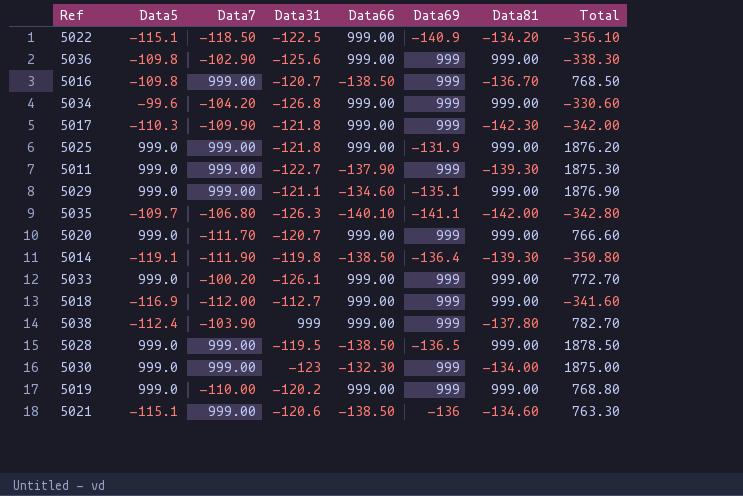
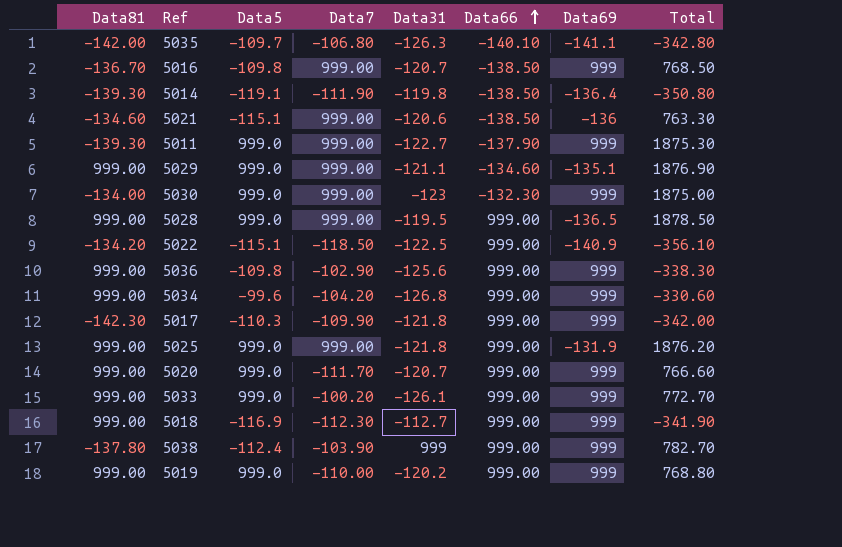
row order: none -> Data66 ascending
column Data81 | position: 7 -> 1
5028 | Data66: -138.50 -> 999.00
5018 | Data7: -112.00 -> -112.30
5018 | Total: -341.60 -> -341.90

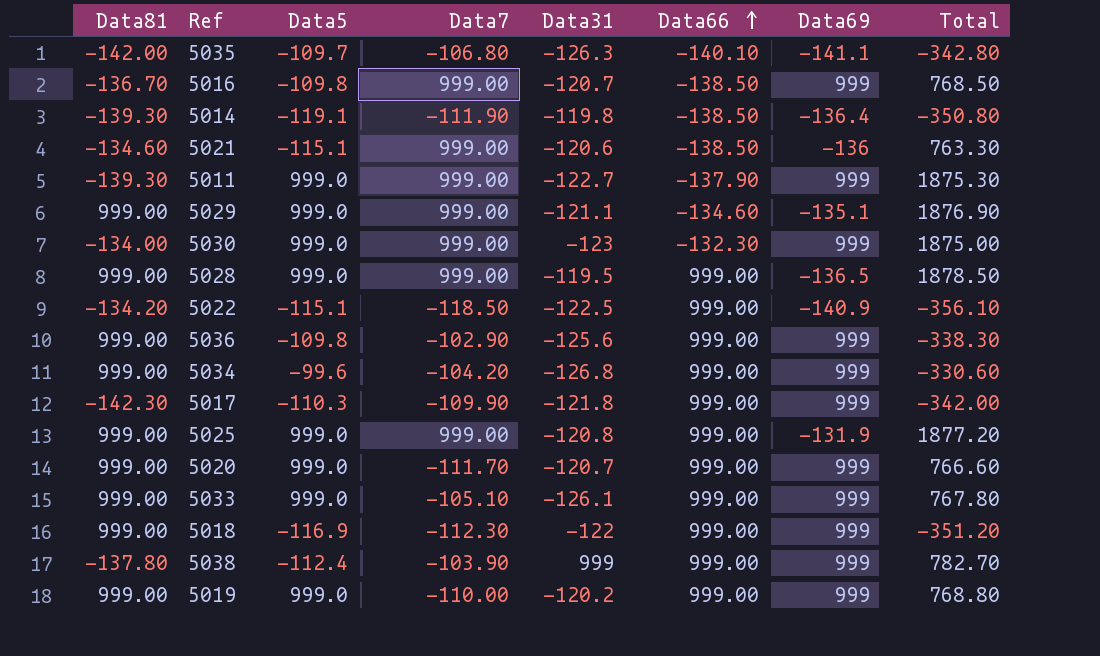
5025 | Data31: -121.8 -> -120.8
5025 | Total: 1876.20 -> 1877.20
5033 | Data7: -100.20 -> -105.10
5033 | Total: 772.70 -> 767.80
5018 | Data31: -112.7 -> -122
5018 | Total: -341.90 -> -351.20

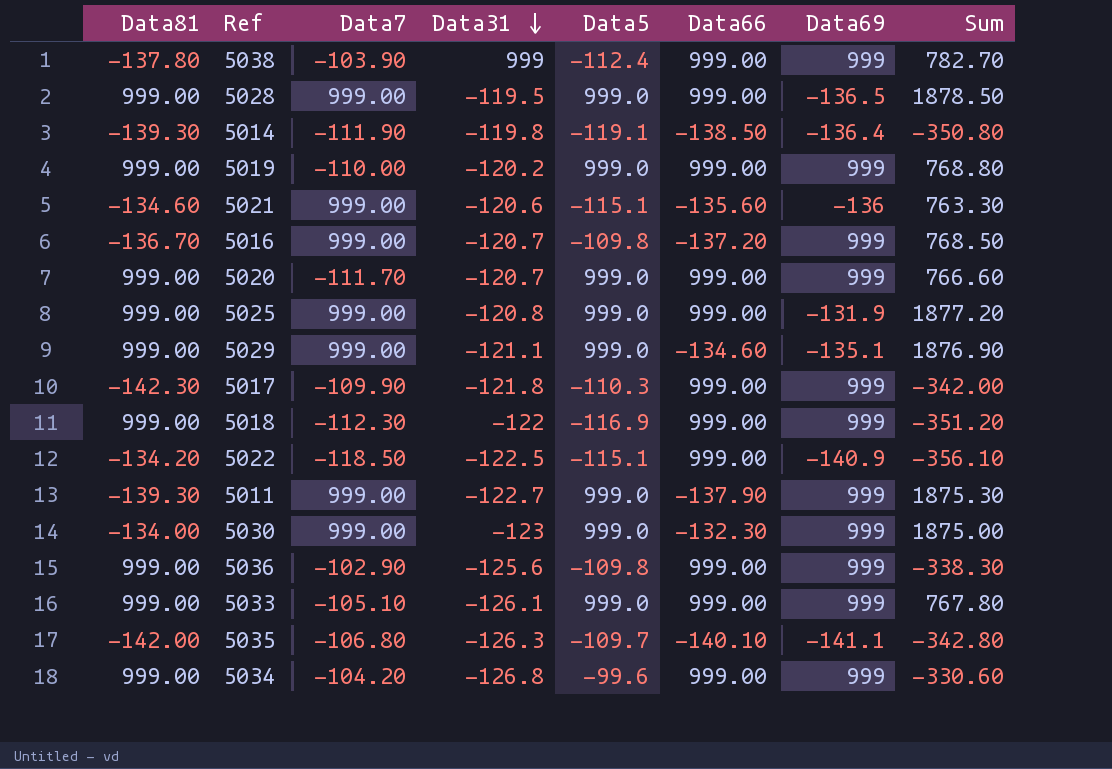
row order: Data66 ascending -> Data31 descending
column Data5 | position: 3 -> 5
column name: Total -> Sum
5021 | Data66: -138.50 -> -135.60
5016 | Data66: -138.50 -> -137.20

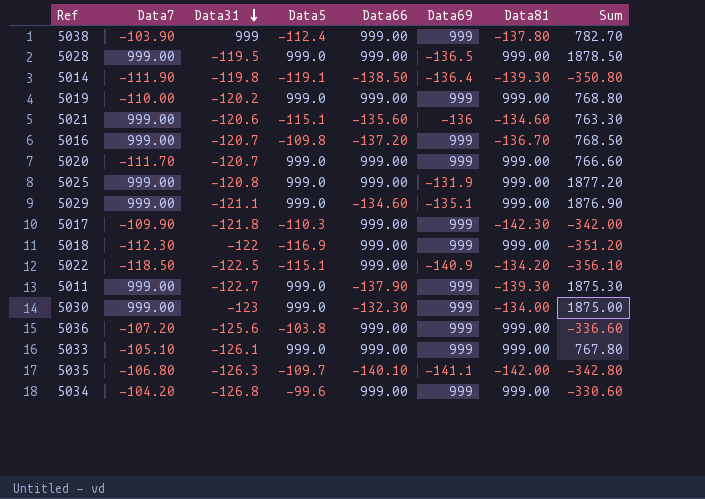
column Data81 | position: 1 -> 7
5036 | Data7: -102.90 -> -107.20
5036 | Data5: -109.8 -> -103.8
5036 | Sum: -338.30 -> -336.60

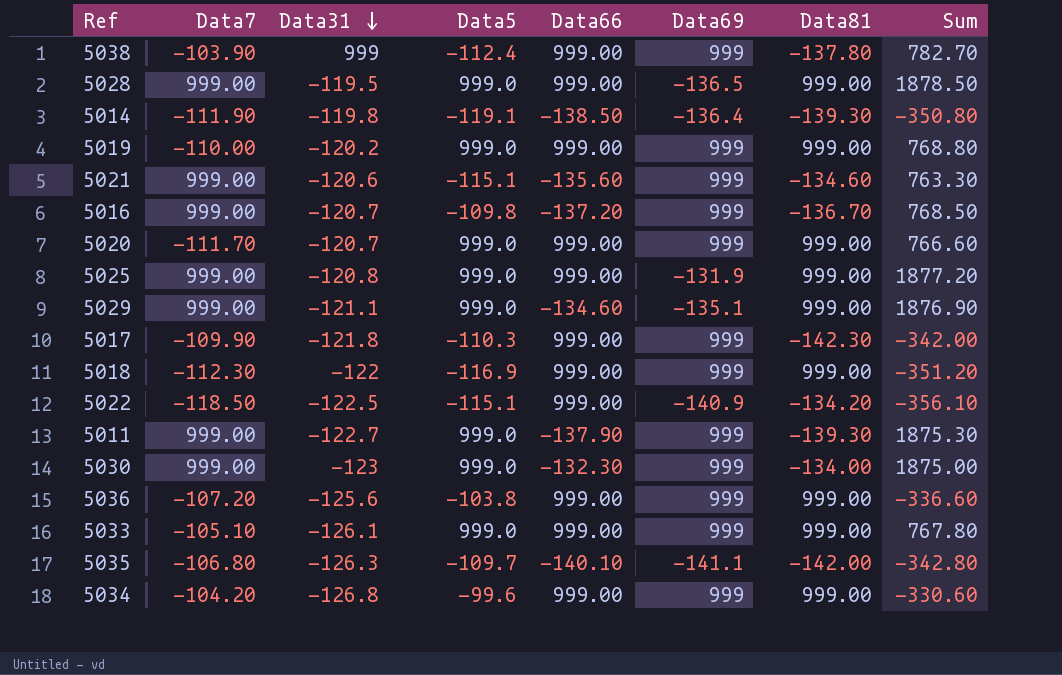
5021 | Data69: -136 -> 999

